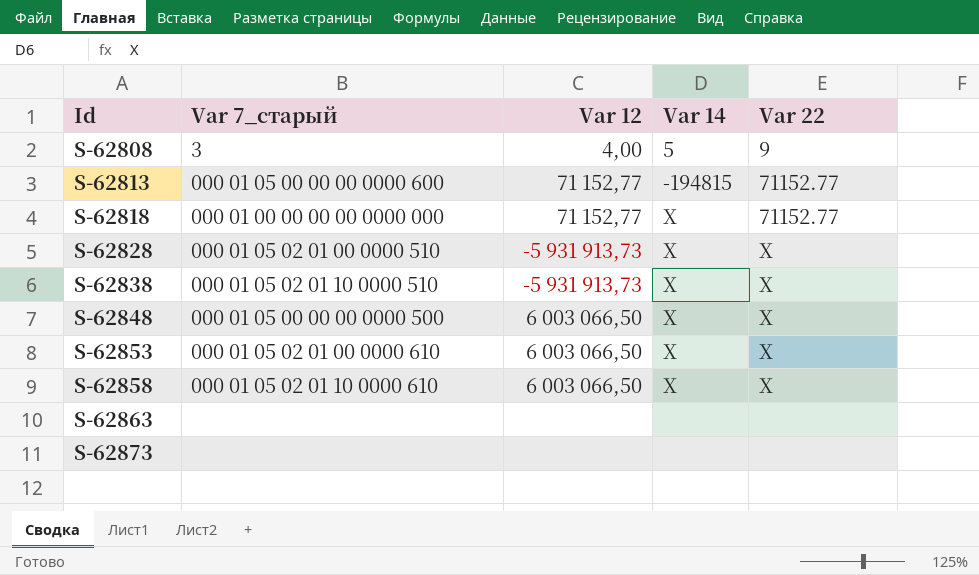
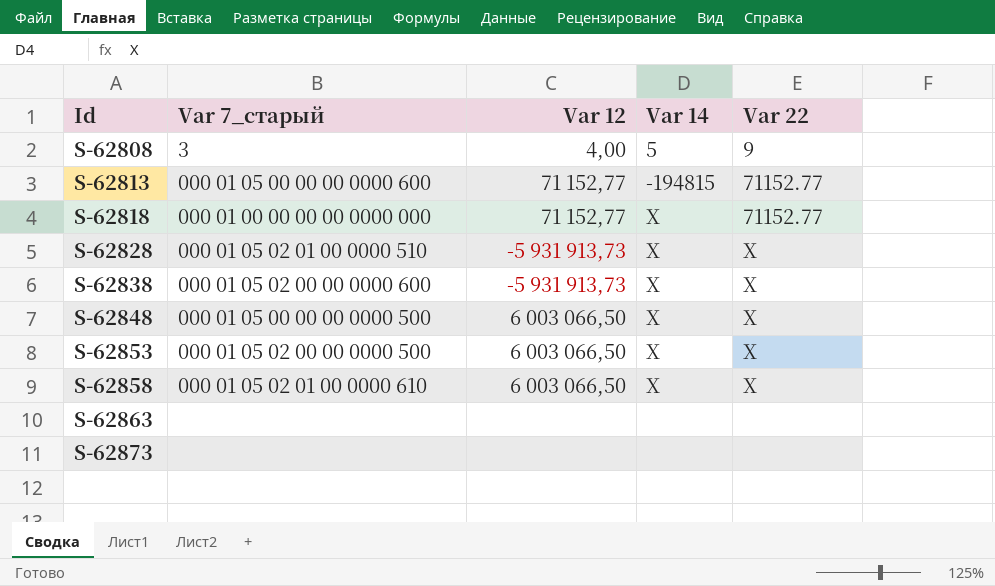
S-62838 | Var 7_старый: 000 01 05 02 01 10 0000 510 -> 000 01 05 02 00 00 0000 600
S-62853 | Var 7_старый: 000 01 05 02 01 00 0000 610 -> 000 01 05 02 00 00 0000 500
S-62858 | Var 7_старый: 000 01 05 02 01 10 0000 610 -> 000 01 05 02 01 00 0000 610

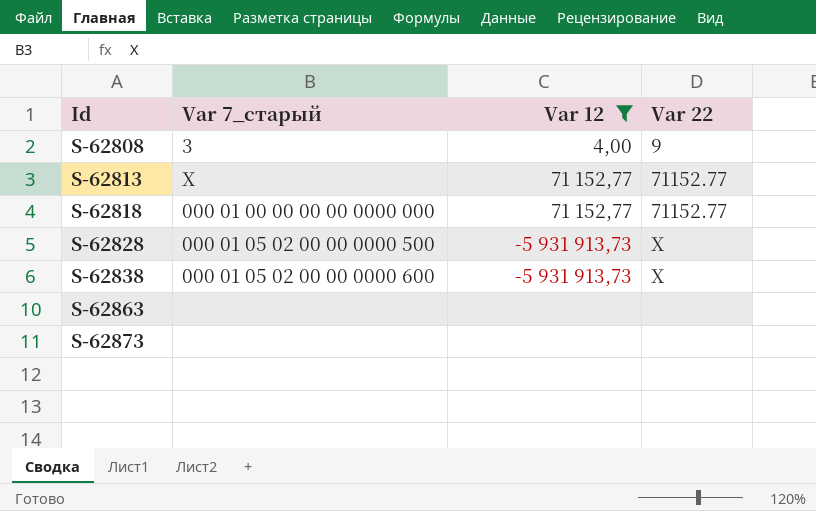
filter: none -> Var 12 != 6 003 066,50
column Var 14 | position: 4 -> none
S-62813 | Var 7_старый: 000 01 05 00 00 00 0000 600 -> Х
S-62828 | Var 7_старый: 000 01 05 02 01 00 0000 510 -> 000 01 05 02 00 00 0000 500

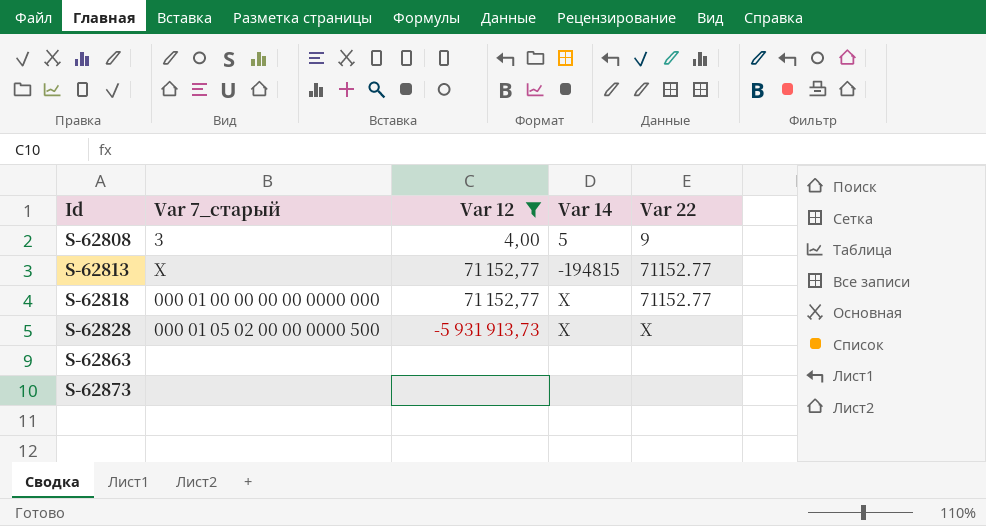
column Var 14 | position: none -> 4
row S-62838: 000 01 05 02 00 00 0000 600 | -5 931 913,73 | X -> none

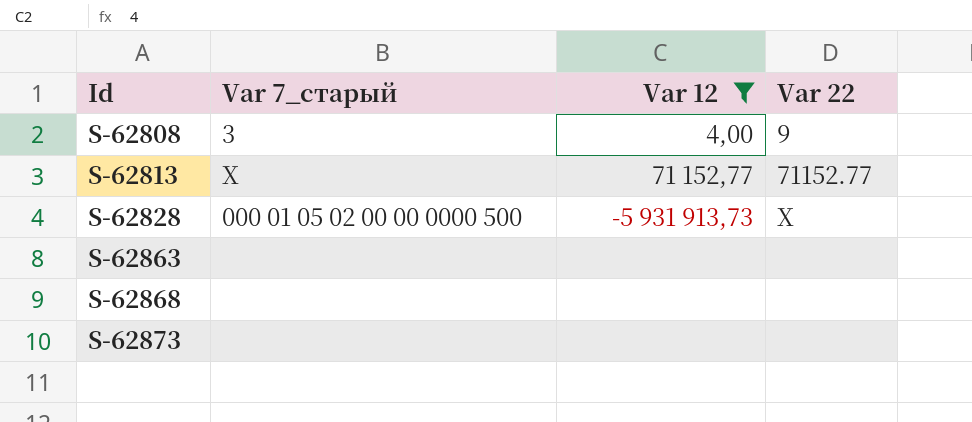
column Var 14 | position: 4 -> none
row S-62818: 000 01 00 00 00 00 0000 000 | 71 152,77 | X | 71152.77 -> none
row S-62868: none -> none | none | none

